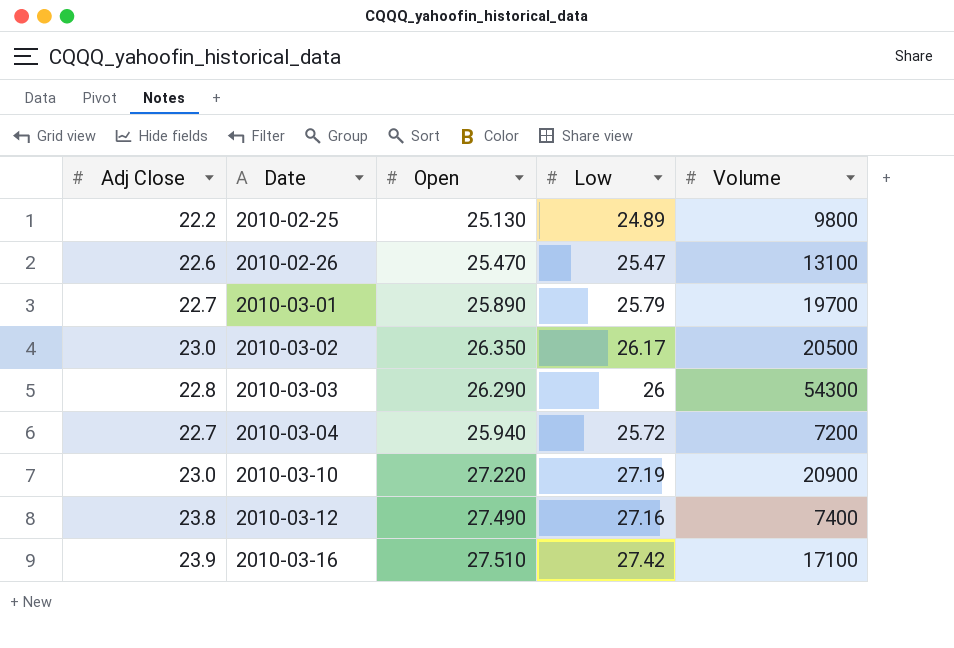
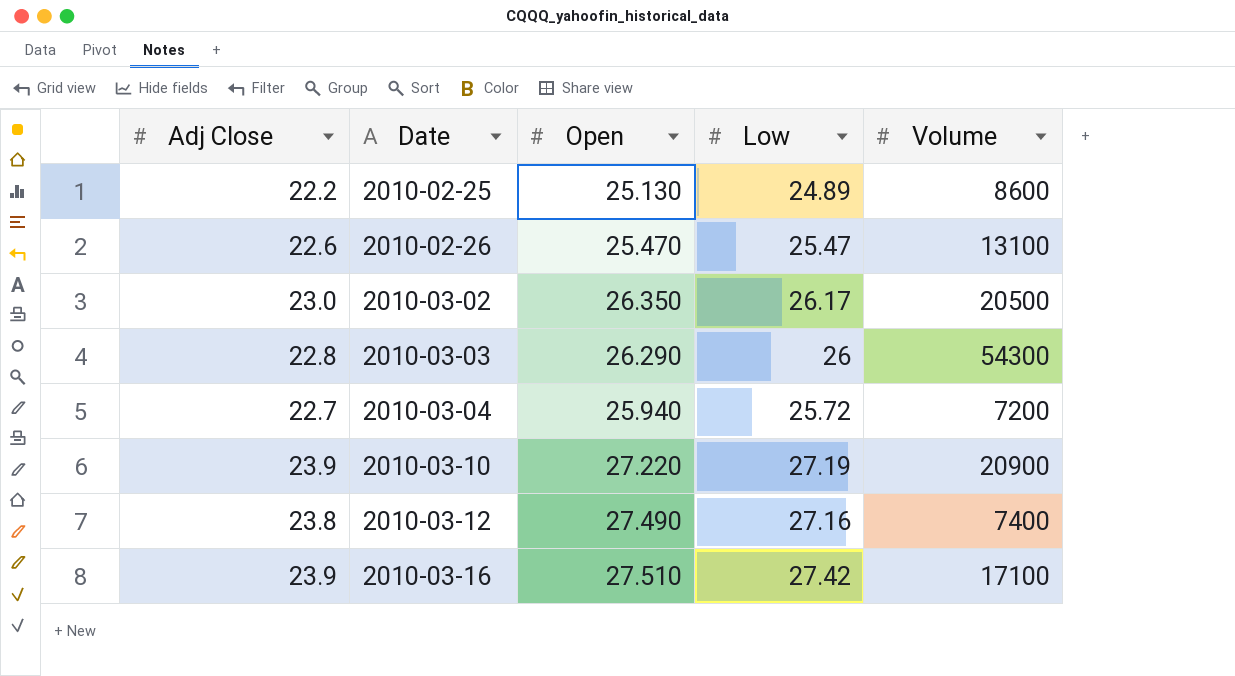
row 2010-03-01: 22.7 | 25.890 | 25.79 | 19700 -> none
2010-02-25 | Volume: 9800 -> 8600
2010-03-10 | Adj Close: 23.0 -> 23.9

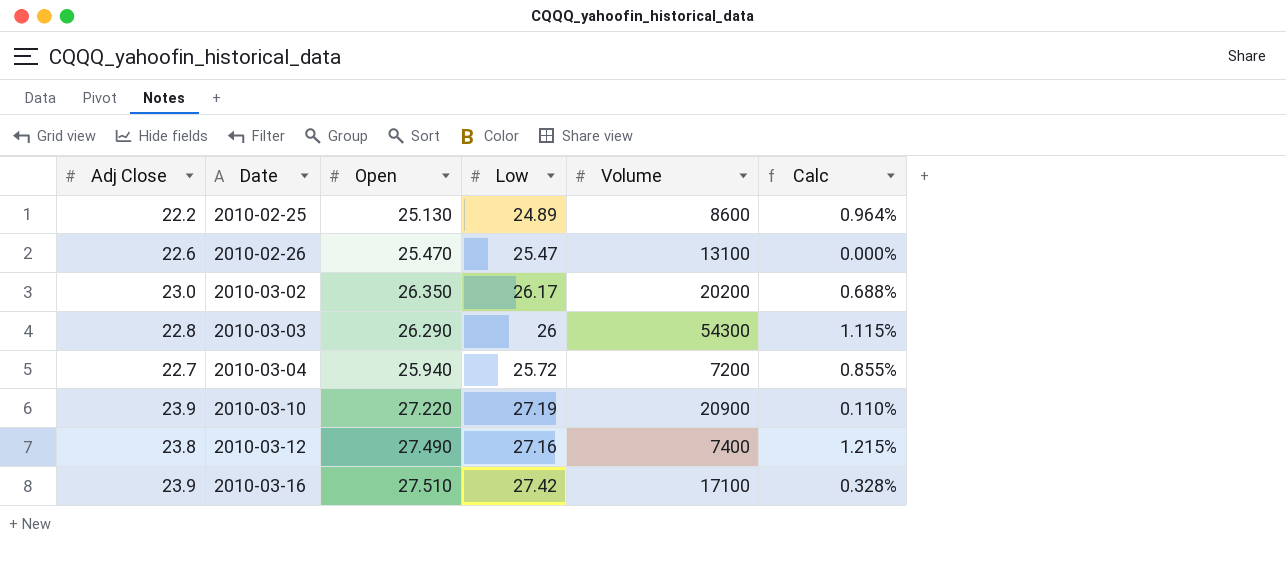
column Calc | formula: none -> ([Open] - [Low]) / [Low]
2010-03-02 | Volume: 20500 -> 20200

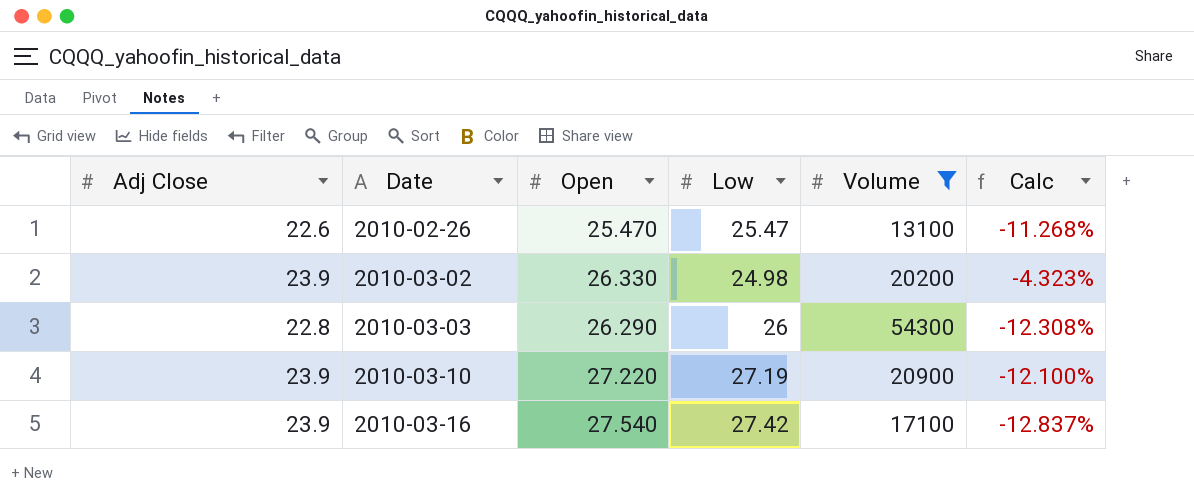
filter: none -> Volume >= 13100
column Calc | formula: ([Open] - [Low]) / [Low] -> ([Adj Close] - [Low]) / [Low]
2010-03-02 | Adj Close: 23.0 -> 23.9
2010-03-02 | Open: 26.350 -> 26.330
2010-03-02 | Low: 26.17 -> 24.98
2010-03-16 | Open: 27.510 -> 27.540

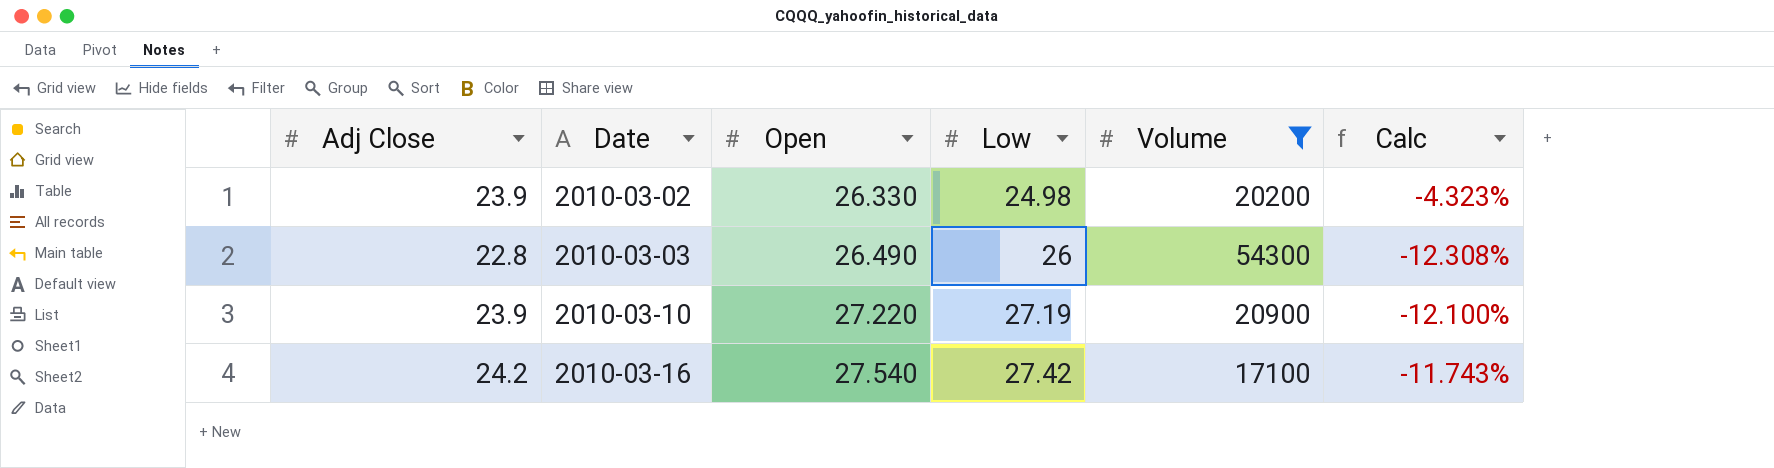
row 2010-02-26: 22.6 | 25.470 | 25.47 | 13100 | -11.268% -> none
2010-03-03 | Open: 26.290 -> 26.490
2010-03-16 | Adj Close: 23.9 -> 24.2
2010-03-16 | Calc: -12.837% -> -11.743%

